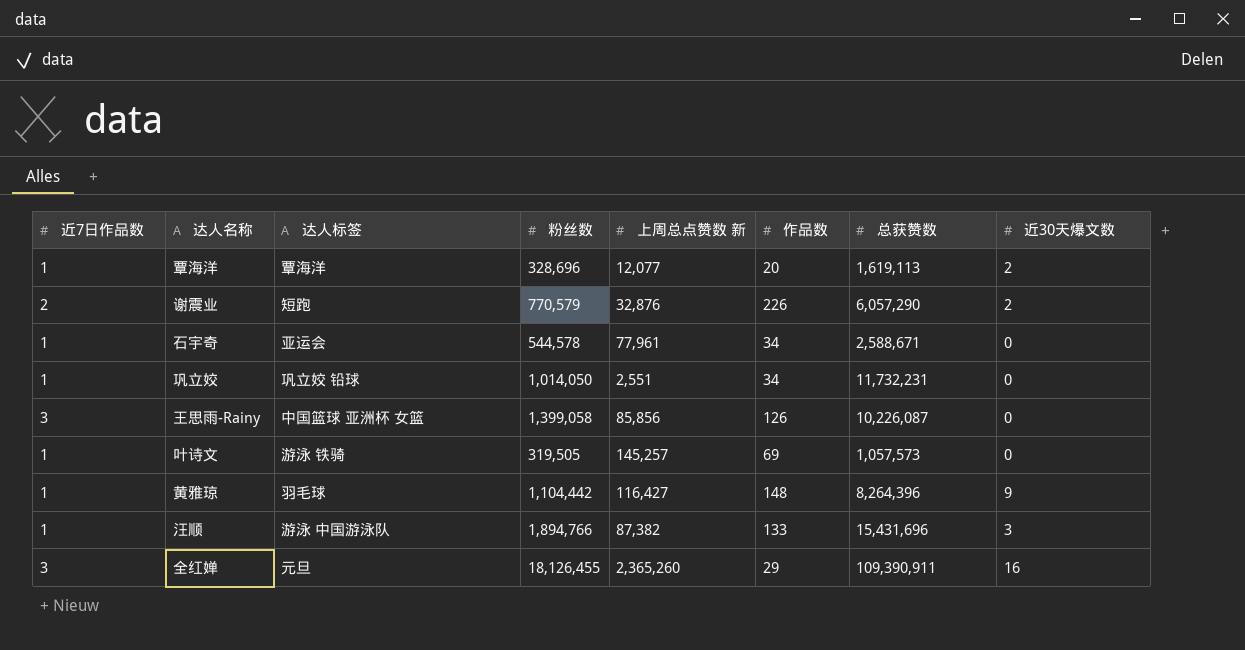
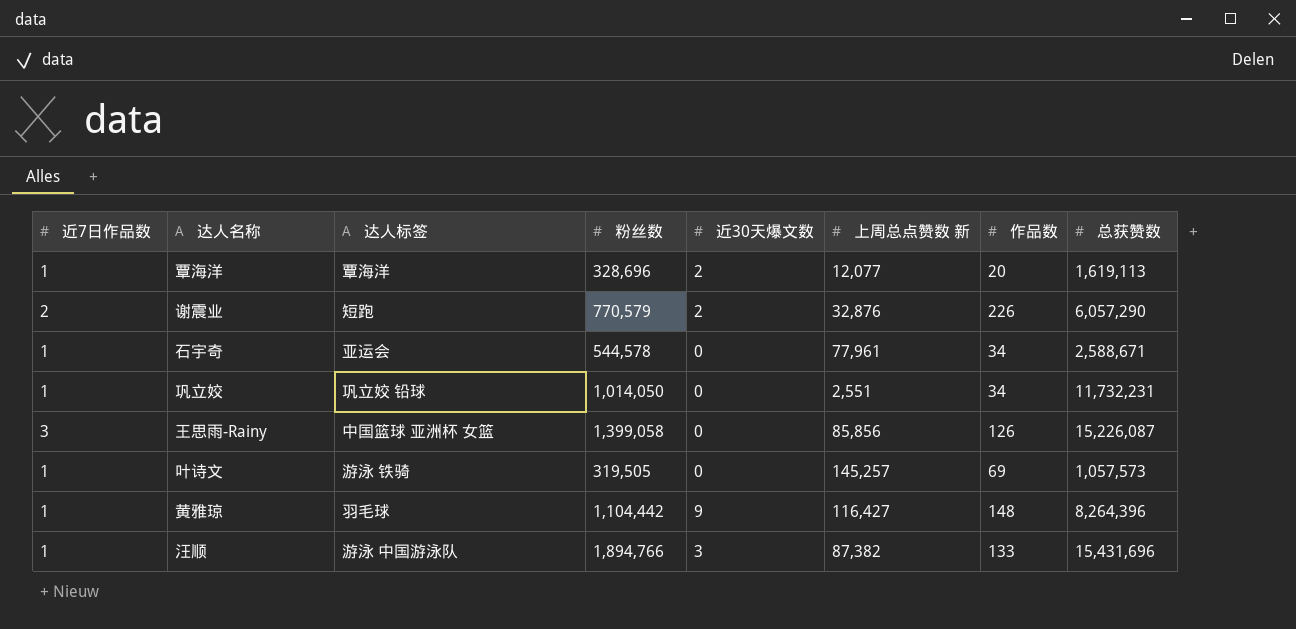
column 近30天爆文数 | position: 8 -> 5
row 全红婵: 3 | 元旦 | 18,126,455 | 2,365,260 | 29 | 109,390,911 | 16 -> none
王思雨-Rainy | 总获赞数: 10,226,087 -> 15,226,087

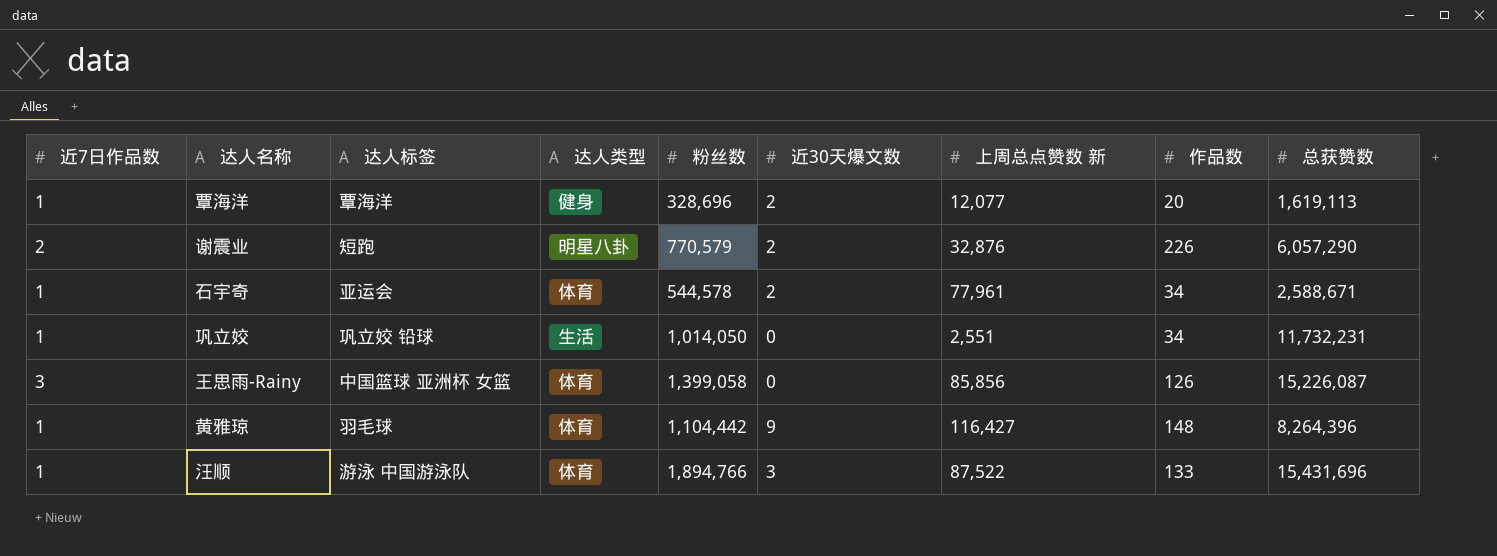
column 达人类型 | position: none -> 4
row 叶诗文: 1 | 游泳 铁骑 | 319,505 | 0 | 145,257 | 69 | 1,057,573 -> none
石宇奇 | 近30天爆文数: 0 -> 2
汪顺 | 上周总点赞数 新: 87,382 -> 87,522

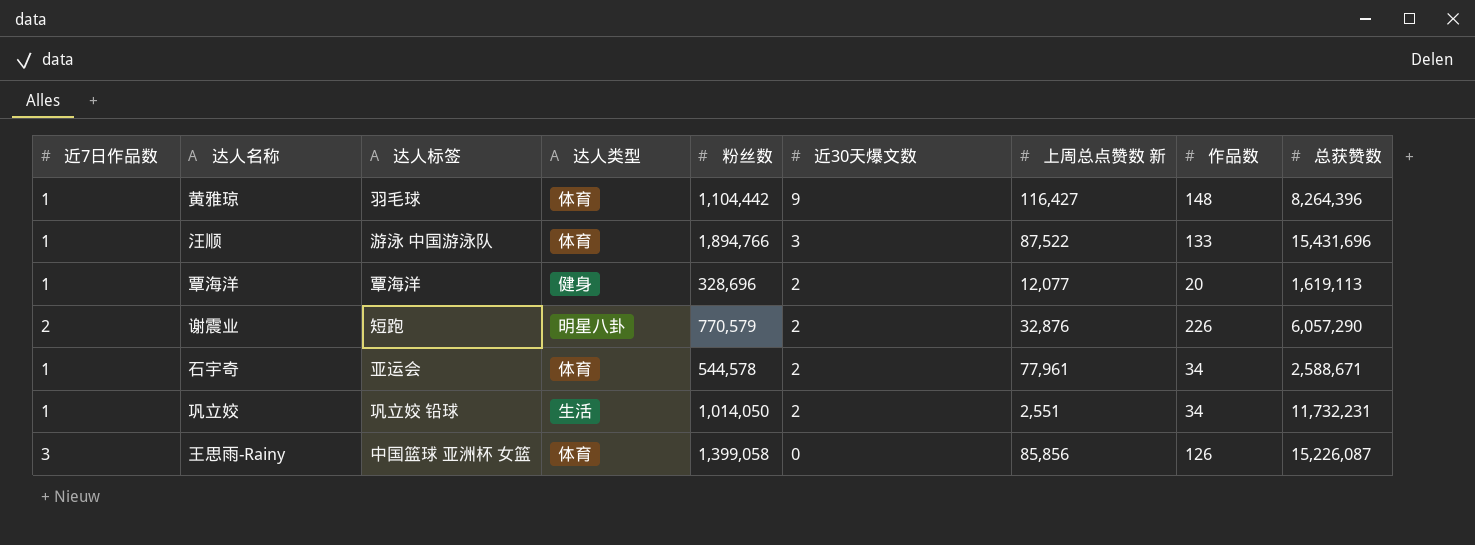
row order: none -> 近30天爆文数 descending
巩立姣 | 近30天爆文数: 0 -> 2

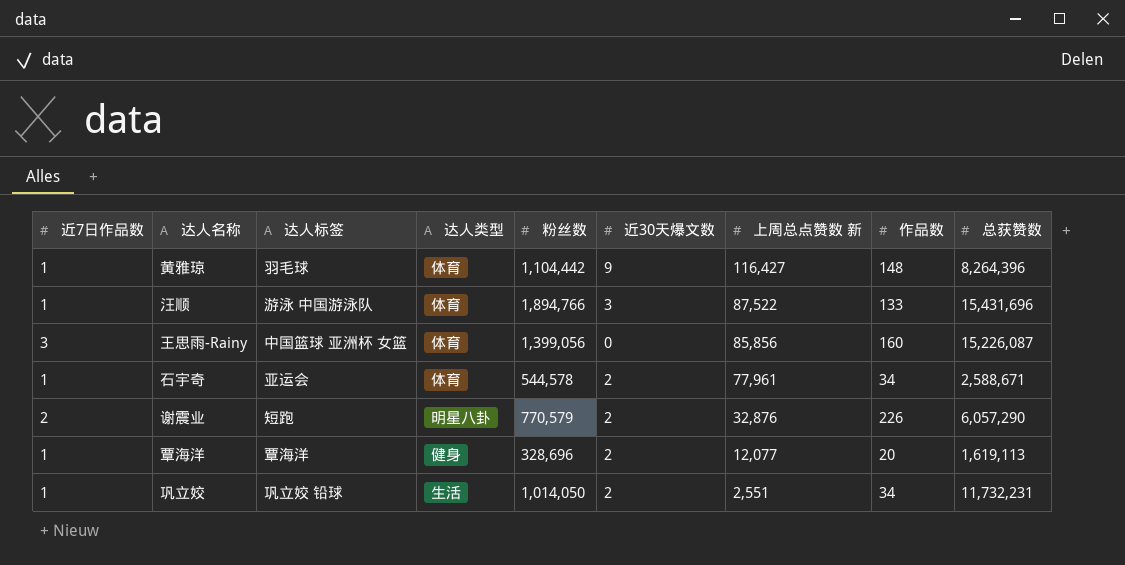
row order: 近30天爆文数 descending -> 上周总点赞数 新 descending
王思雨-Rainy | 粉丝数: 1,399,058 -> 1,399,056
王思雨-Rainy | 作品数: 126 -> 160

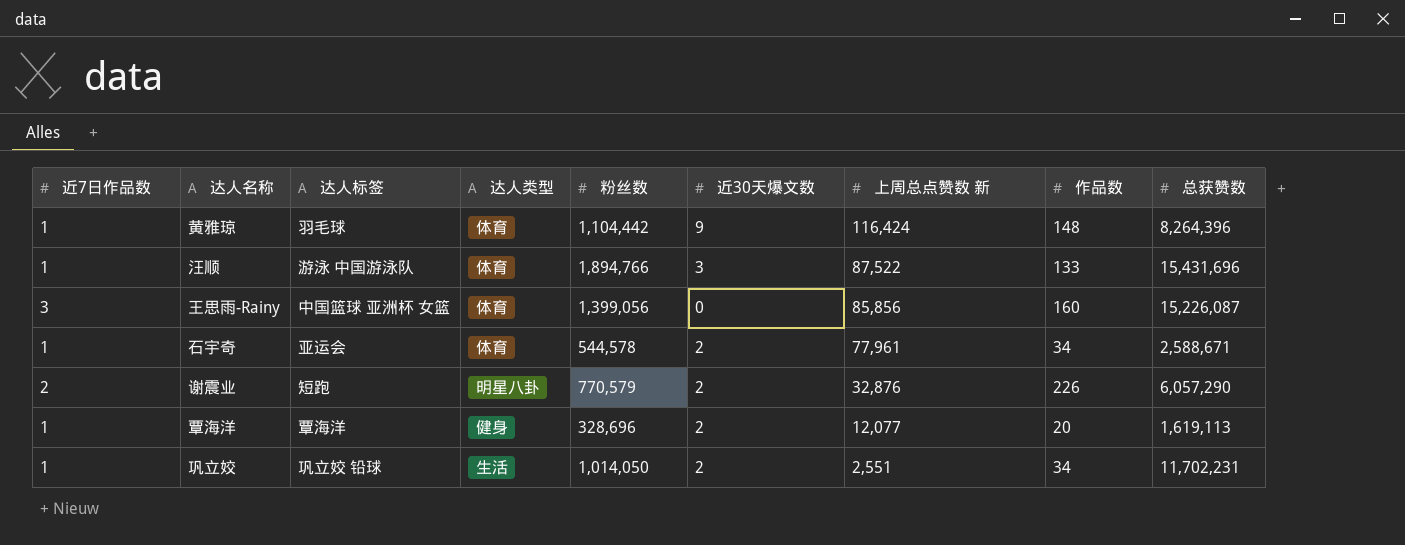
黄雅琼 | 上周总点赞数 新: 116,427 -> 116,424
巩立姣 | 总获赞数: 11,732,231 -> 11,702,231

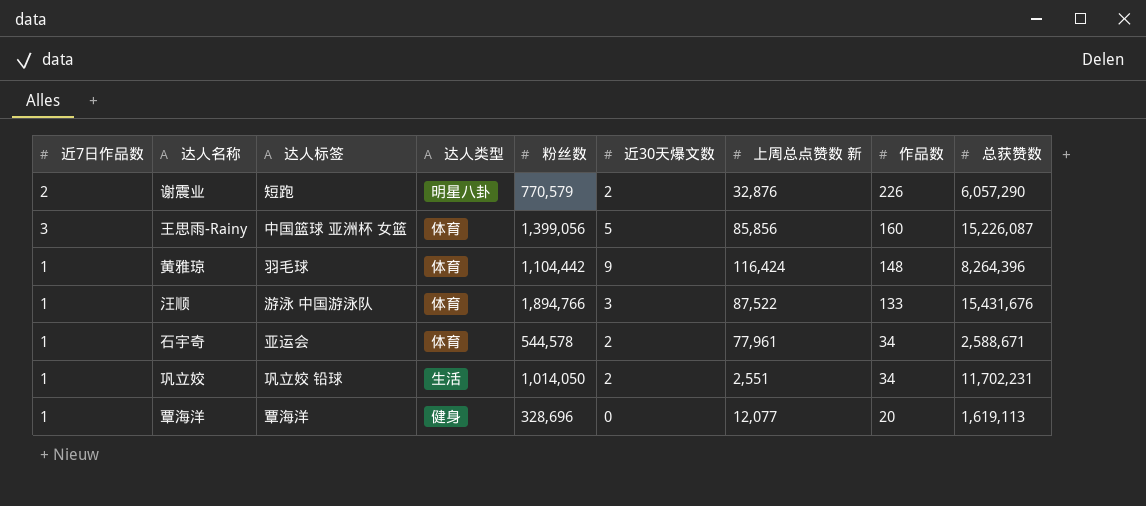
row order: 上周总点赞数 新 descending -> 作品数 descending
王思雨-Rainy | 近30天爆文数: 0 -> 5
汪顺 | 总获赞数: 15,431,696 -> 15,431,676
覃海洋 | 近30天爆文数: 2 -> 0

